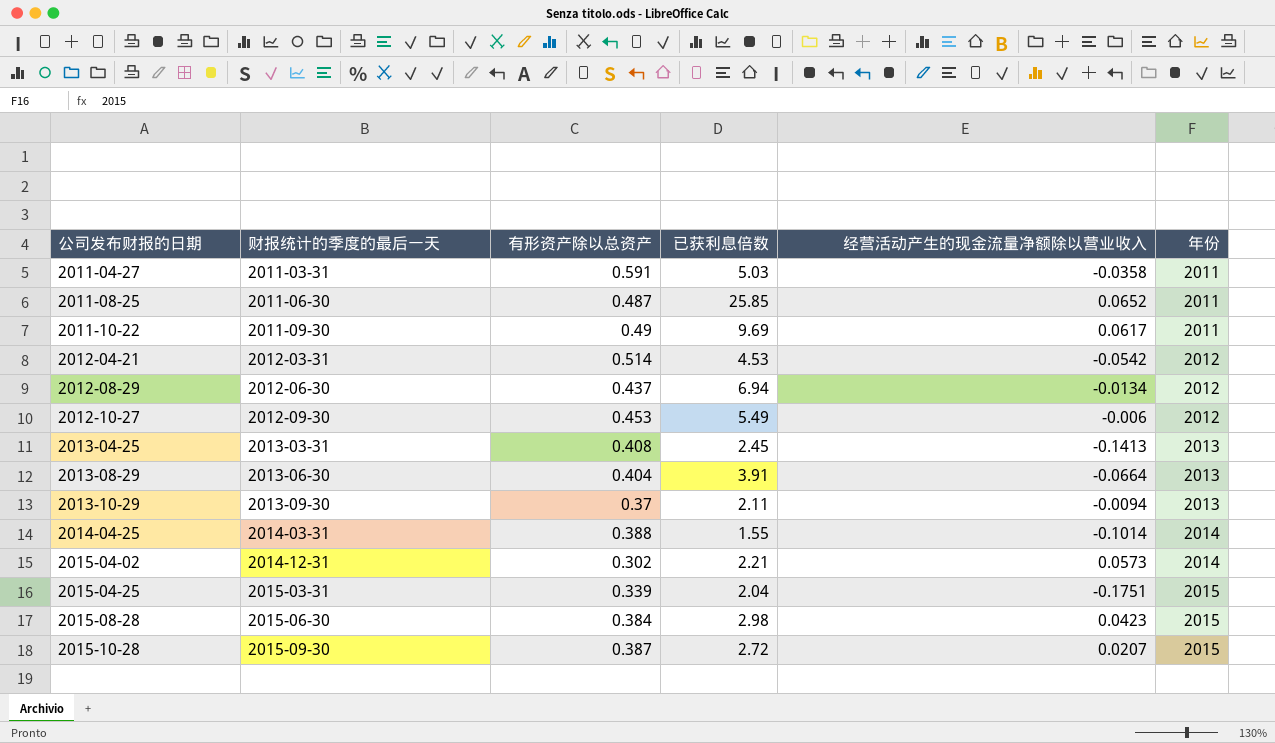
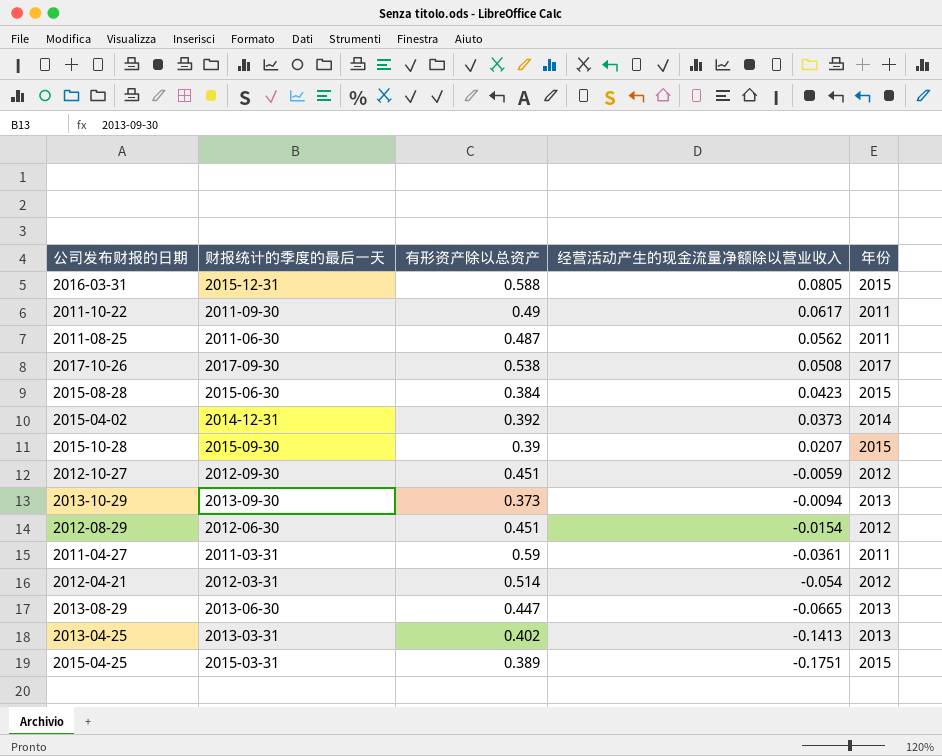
row order: 公司发布财报的日期 ascending -> 经营活动产生的现金流量净额除以营业收入 descending
column 已获利息倍数 | position: 4 -> none
row 2014-04-25: 2014-03-31 | 0.388 | 1.55 | -0.1014 | 2014 -> none
row 2016-03-31: none -> 2015-12-31 | 0.588 | 0.0805 | 2015
2011-08-25 | 经营活动产生的现金流量净额除以营业收入: 0.0652 -> 0.0562
row 2017-10-26: none -> 2017-09-30 | 0.538 | 0.0508 | 2017
2015-04-02 | 有形资产除以总资产: 0.302 -> 0.392
2015-04-02 | 经营活动产生的现金流量净额除以营业收入: 0.0573 -> 0.0373
2015-10-28 | 有形资产除以总资产: 0.387 -> 0.39
2012-10-27 | 有形资产除以总资产: 0.453 -> 0.451
2012-10-27 | 经营活动产生的现金流量净额除以营业收入: -0.006 -> -0.0059
2013-10-29 | 有形资产除以总资产: 0.37 -> 0.373
2012-08-29 | 有形资产除以总资产: 0.437 -> 0.451
2012-08-29 | 经营活动产生的现金流量净额除以营业收入: -0.0134 -> -0.0154
2011-04-27 | 有形资产除以总资产: 0.591 -> 0.59
2011-04-27 | 经营活动产生的现金流量净额除以营业收入: -0.0358 -> -0.0361
2012-04-21 | 经营活动产生的现金流量净额除以营业收入: -0.0542 -> -0.054
2013-08-29 | 有形资产除以总资产: 0.404 -> 0.447
2013-08-29 | 经营活动产生的现金流量净额除以营业收入: -0.0664 -> -0.0665
2013-04-25 | 有形资产除以总资产: 0.408 -> 0.402
2015-04-25 | 有形资产除以总资产: 0.339 -> 0.389

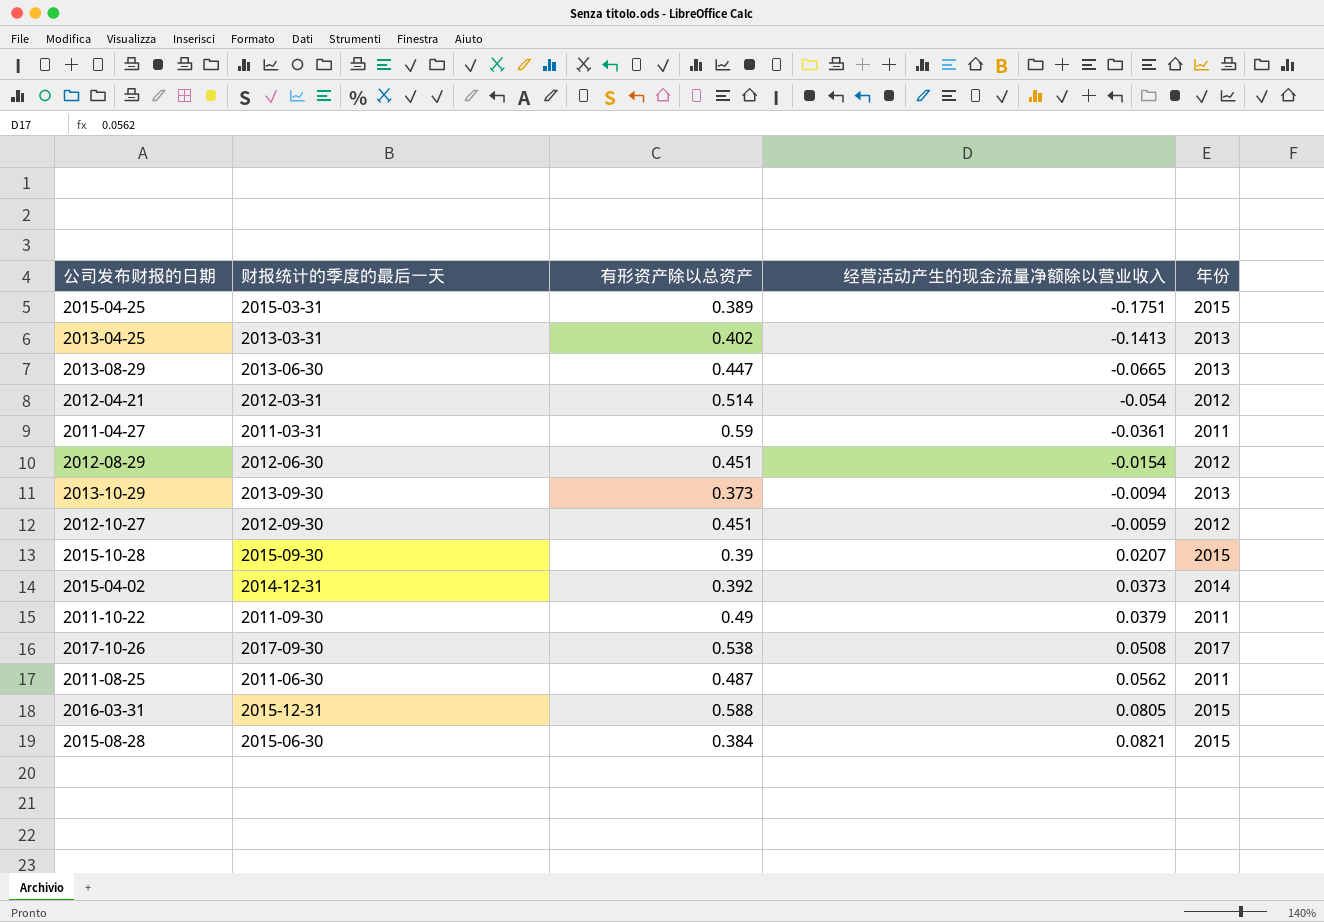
row order: 经营活动产生的现金流量净额除以营业收入 descending -> 经营活动产生的现金流量净额除以营业收入 ascending
2011-10-22 | 经营活动产生的现金流量净额除以营业收入: 0.0617 -> 0.0379
2015-08-28 | 经营活动产生的现金流量净额除以营业收入: 0.0423 -> 0.0821

